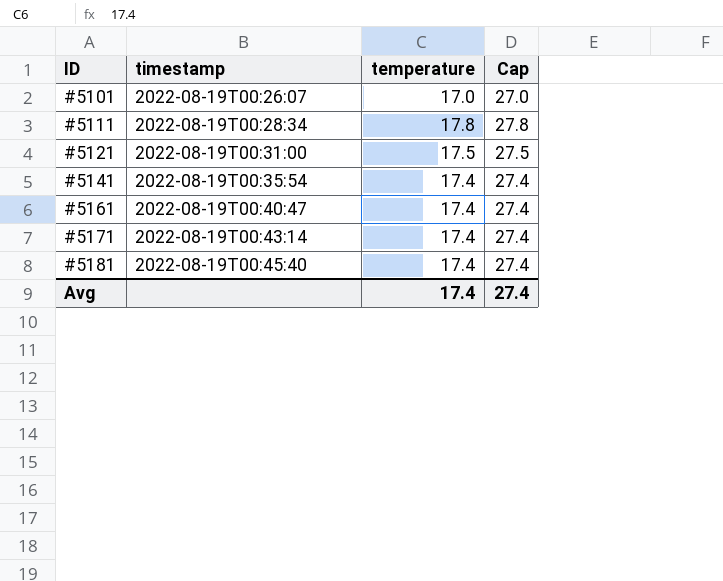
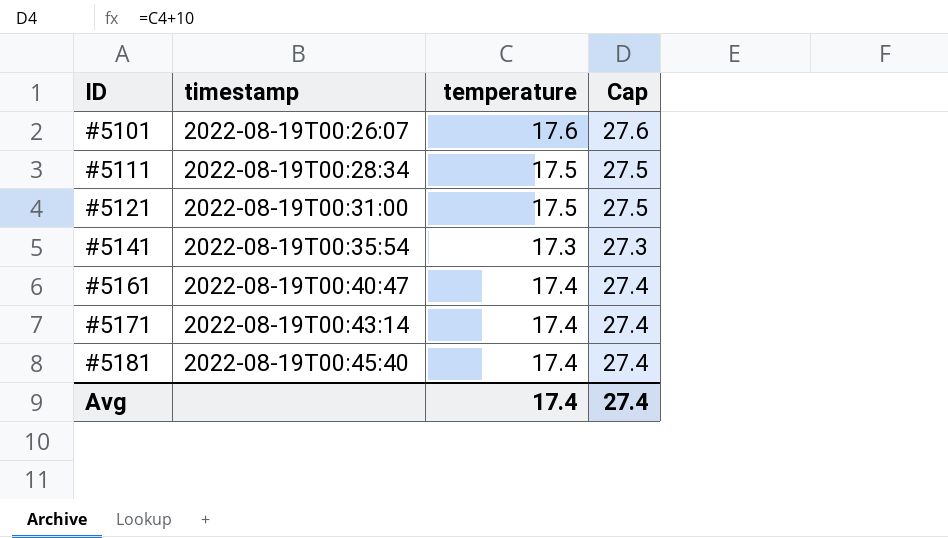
#5101 | temperature: 17.0 -> 17.6
#5101 | Cap: 27.0 -> 27.6
#5111 | temperature: 17.8 -> 17.5
#5111 | Cap: 27.8 -> 27.5
#5141 | temperature: 17.4 -> 17.3
#5141 | Cap: 27.4 -> 27.3

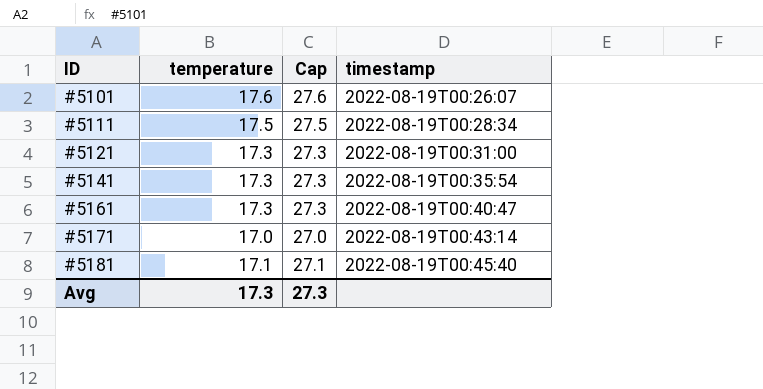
column timestamp | position: 2 -> 4
#5121 | temperature: 17.5 -> 17.3
#5121 | Cap: 27.5 -> 27.3
#5161 | temperature: 17.4 -> 17.3
#5161 | Cap: 27.4 -> 27.3
#5171 | temperature: 17.4 -> 17.0
#5171 | Cap: 27.4 -> 27.0
#5181 | temperature: 17.4 -> 17.1
#5181 | Cap: 27.4 -> 27.1
Avg | temperature: 17.4 -> 17.3
Avg | Cap: 27.4 -> 27.3

